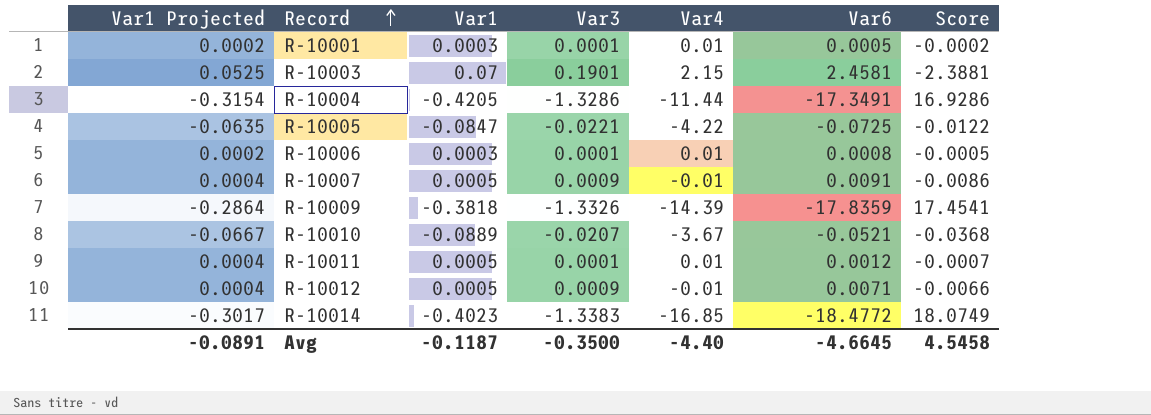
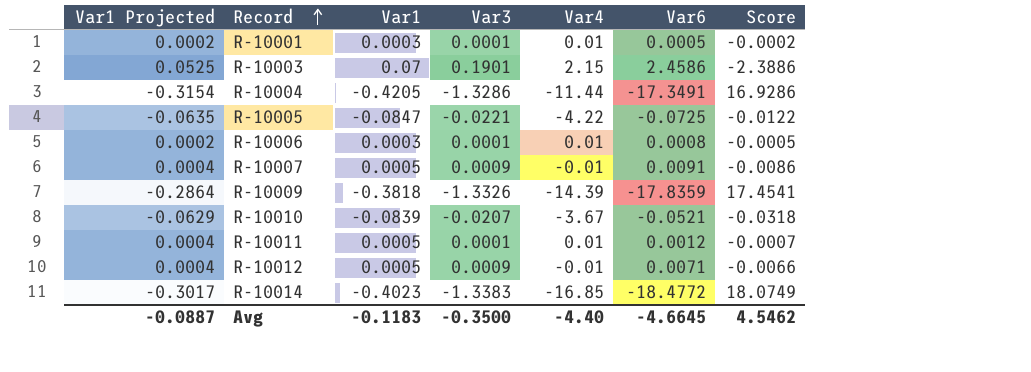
R-10003 | Var6: 2.4581 -> 2.4586
R-10003 | Score: -2.3881 -> -2.3886
R-10010 | Var1 Projected: -0.0667 -> -0.0629
R-10010 | Var1: -0.0889 -> -0.0839
R-10010 | Score: -0.0368 -> -0.0318
Avg | Var1 Projected: -0.0891 -> -0.0887
Avg | Var1: -0.1187 -> -0.1183
Avg | Score: 4.5458 -> 4.5462

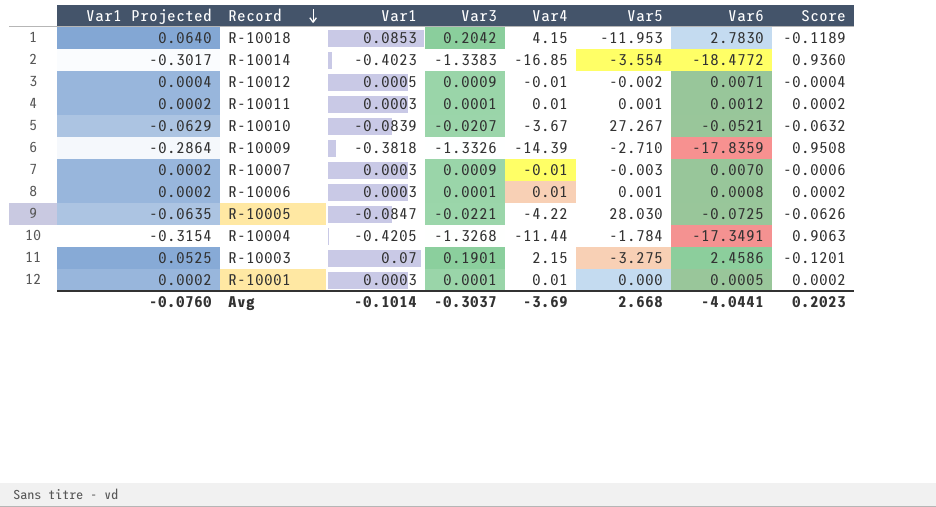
row order: Record ascending -> Record descending
column Var5 | position: none -> 6
column Score | formula: [Var1] - [Var6] -> [Var1] - [Var3]
row R-10018: none -> 0.0640 | 0.0853 | 0.2042 | 4.15 | -11.953 | 2.7830 | -0.1189
R-10011 | Var1 Projected: 0.0004 -> 0.0002
R-10011 | Var1: 0.0005 -> 0.0003
R-10007 | Var1 Projected: 0.0004 -> 0.0002
R-10007 | Var1: 0.0005 -> 0.0003
R-10007 | Var6: 0.0091 -> 0.0070
R-10004 | Var3: -1.3286 -> -1.3268
Avg | Var1 Projected: -0.0887 -> -0.0760
Avg | Var1: -0.1183 -> -0.1014
Avg | Var3: -0.3500 -> -0.3037
Avg | Var4: -4.40 -> -3.69
Avg | Var6: -4.6645 -> -4.0441
Avg | Score: 4.5462 -> 0.2023

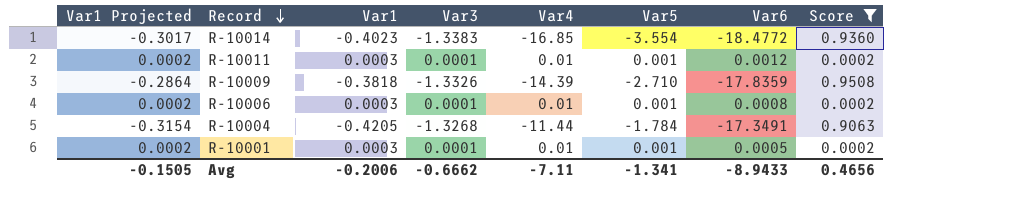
filter: none -> Score >= 0.0002
R-10001 | Var5: 0.000 -> 0.001
Avg | Var1 Projected: -0.0760 -> -0.1505
Avg | Var1: -0.1014 -> -0.2006
Avg | Var3: -0.3037 -> -0.6662
Avg | Var4: -3.69 -> -7.11
Avg | Var5: 2.668 -> -1.341
Avg | Var6: -4.0441 -> -8.9433
Avg | Score: 0.2023 -> 0.4656

